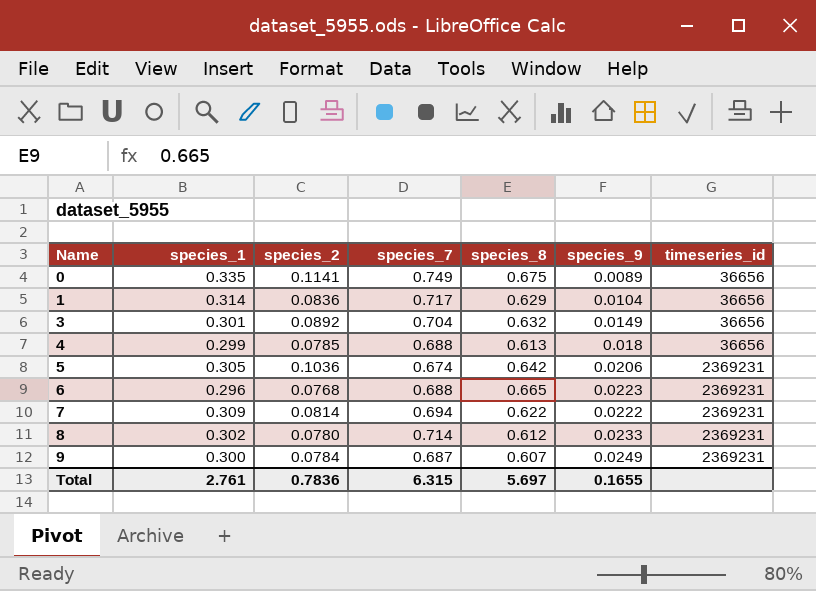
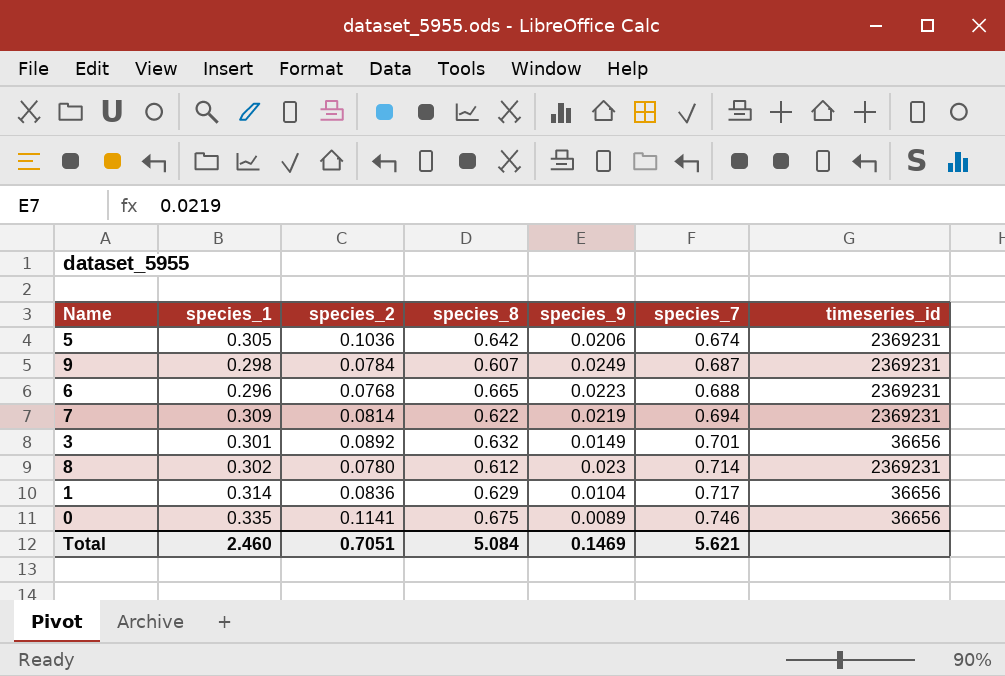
row order: Name ascending -> species_7 ascending
column species_7 | position: 4 -> 6
row 4: 0.299 | 0.0785 | 0.688 | 0.613 | 0.018 | 36656 -> none
9 | species_1: 0.300 -> 0.298
7 | species_9: 0.0222 -> 0.0219
3 | species_7: 0.704 -> 0.701
8 | species_9: 0.0233 -> 0.023
0 | species_7: 0.749 -> 0.746
Total | species_1: 2.761 -> 2.460
Total | species_2: 0.7836 -> 0.7051
Total | species_8: 5.697 -> 5.084
Total | species_9: 0.1655 -> 0.1469
Total | species_7: 6.315 -> 5.621

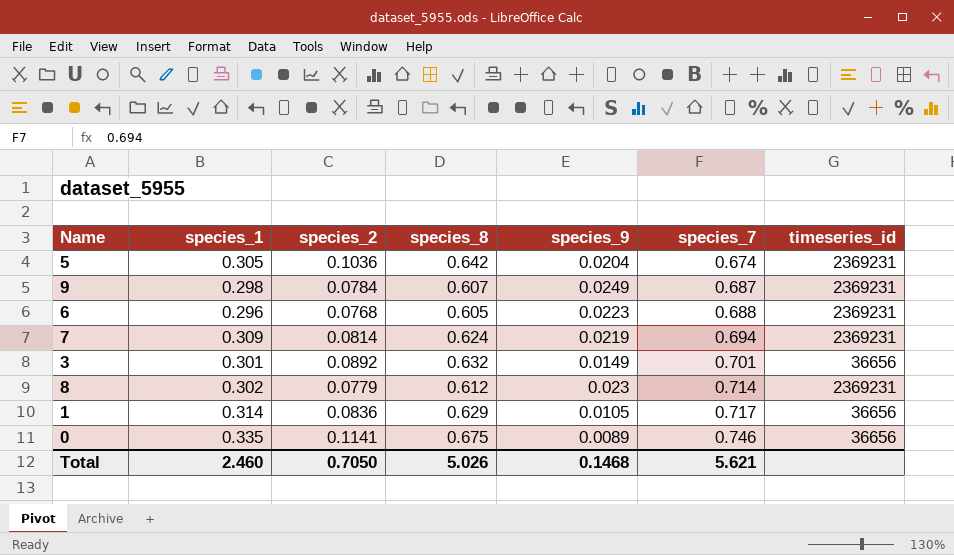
5 | species_9: 0.0206 -> 0.0204
6 | species_8: 0.665 -> 0.605
7 | species_8: 0.622 -> 0.624
8 | species_2: 0.0780 -> 0.0779
1 | species_9: 0.0104 -> 0.0105
Total | species_2: 0.7051 -> 0.7050
Total | species_8: 5.084 -> 5.026
Total | species_9: 0.1469 -> 0.1468

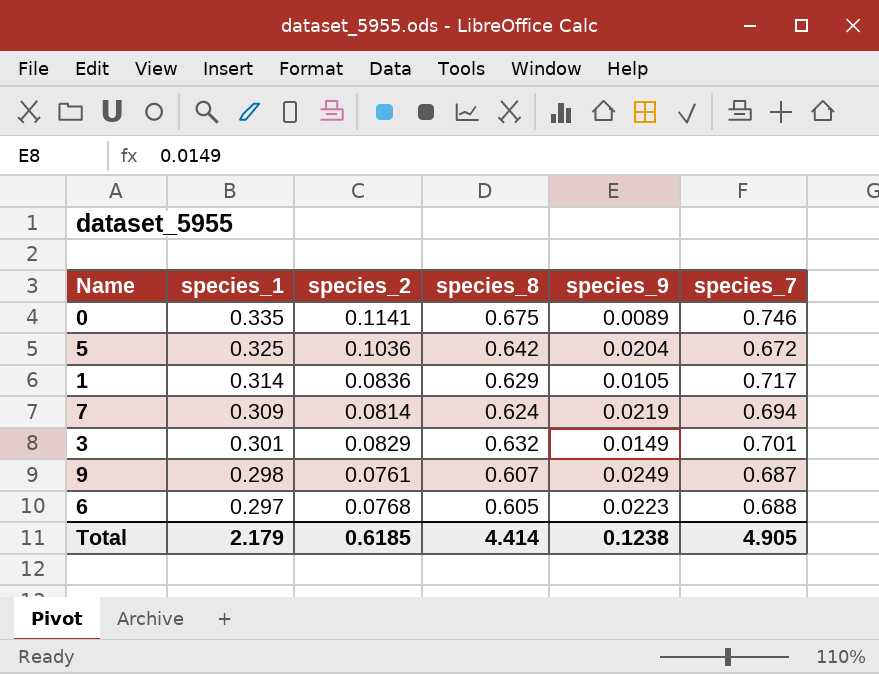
row order: species_7 ascending -> species_1 descending
column timeseries_id | position: 7 -> none
row 8: 0.302 | 0.0779 | 0.612 | 0.023 | 0.714 | 2369231 -> none
5 | species_1: 0.305 -> 0.325
5 | species_7: 0.674 -> 0.672
3 | species_2: 0.0892 -> 0.0829
9 | species_2: 0.0784 -> 0.0761
6 | species_1: 0.296 -> 0.297
Total | species_1: 2.460 -> 2.179
Total | species_2: 0.7050 -> 0.6185
Total | species_8: 5.026 -> 4.414
Total | species_9: 0.1468 -> 0.1238
Total | species_7: 5.621 -> 4.905

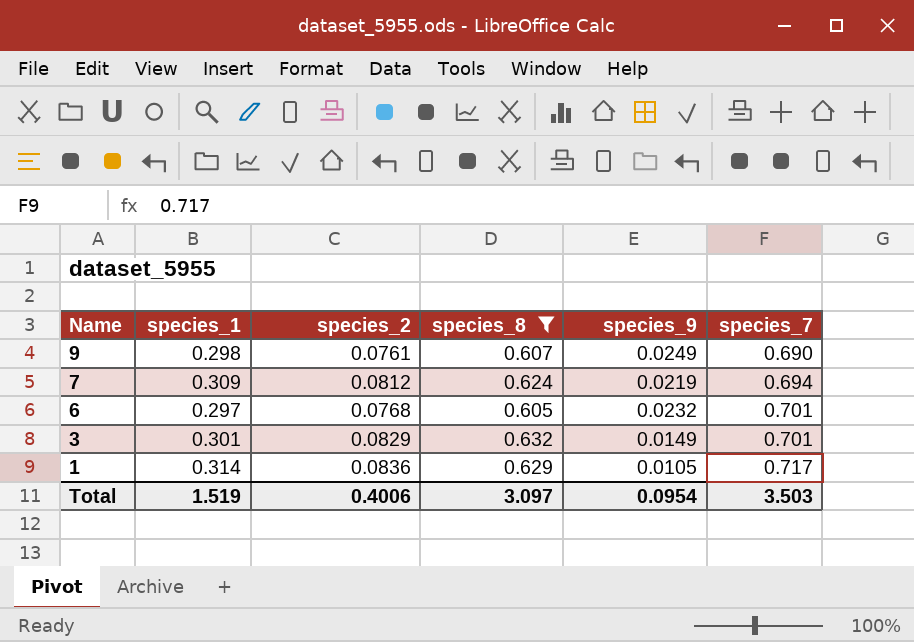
filter: none -> species_8 <= 0.632
row order: species_1 descending -> Name descending
9 | species_7: 0.687 -> 0.690
7 | species_2: 0.0814 -> 0.0812
6 | species_9: 0.0223 -> 0.0232
6 | species_7: 0.688 -> 0.701
Total | species_1: 2.179 -> 1.519
Total | species_2: 0.6185 -> 0.4006
Total | species_8: 4.414 -> 3.097
Total | species_9: 0.1238 -> 0.0954
Total | species_7: 4.905 -> 3.503

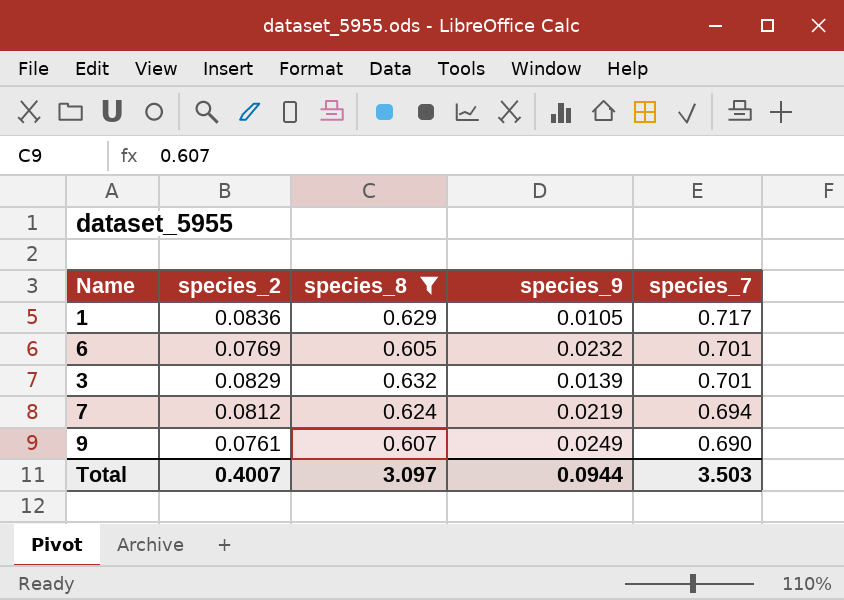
row order: Name descending -> species_7 descending
column species_1 | position: 2 -> none
6 | species_2: 0.0768 -> 0.0769
3 | species_9: 0.0149 -> 0.0139
Total | species_2: 0.4006 -> 0.4007
Total | species_9: 0.0954 -> 0.0944

